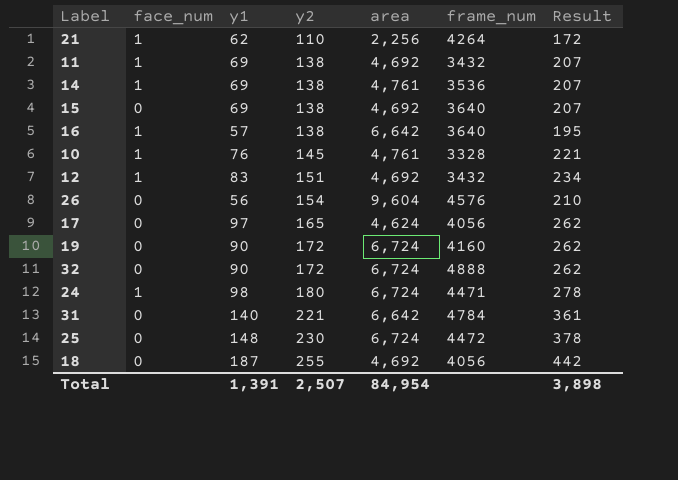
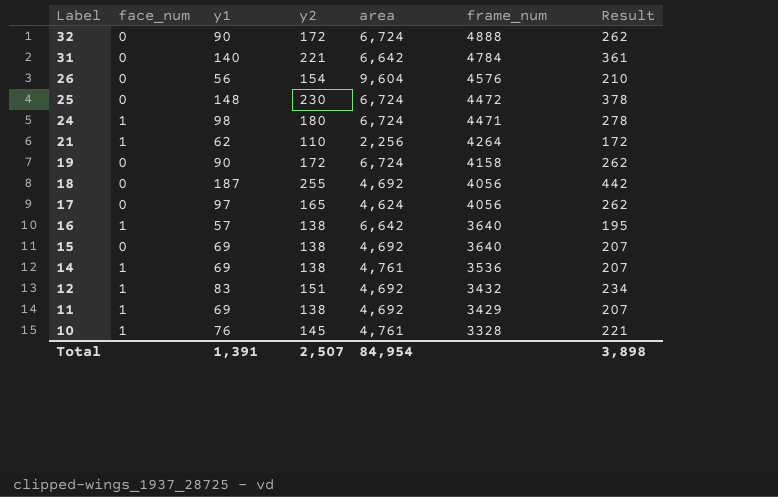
row order: y2 ascending -> Label descending
19 | frame_num: 4160 -> 4158
11 | frame_num: 3432 -> 3429

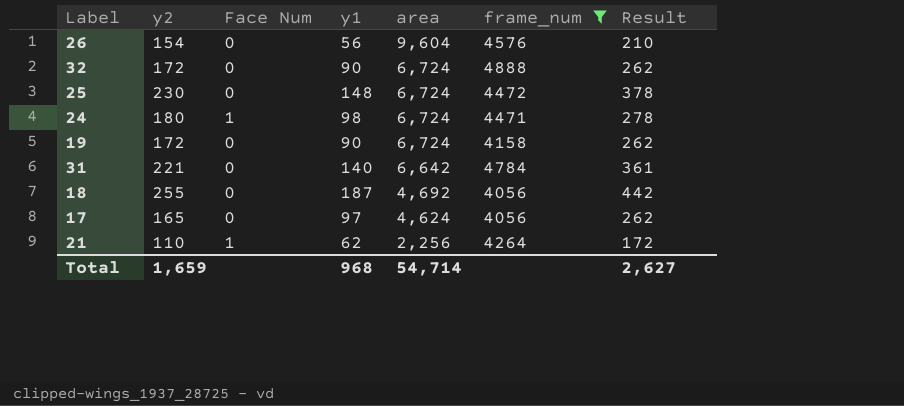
filter: none -> frame_num >= 4056
row order: Label descending -> area descending
column y2 | position: 4 -> 2
column name: face_num -> Face Num
Total | y2: 2,507 -> 1,659
Total | y1: 1,391 -> 968
Total | area: 84,954 -> 54,714
Total | Result: 3,898 -> 2,627

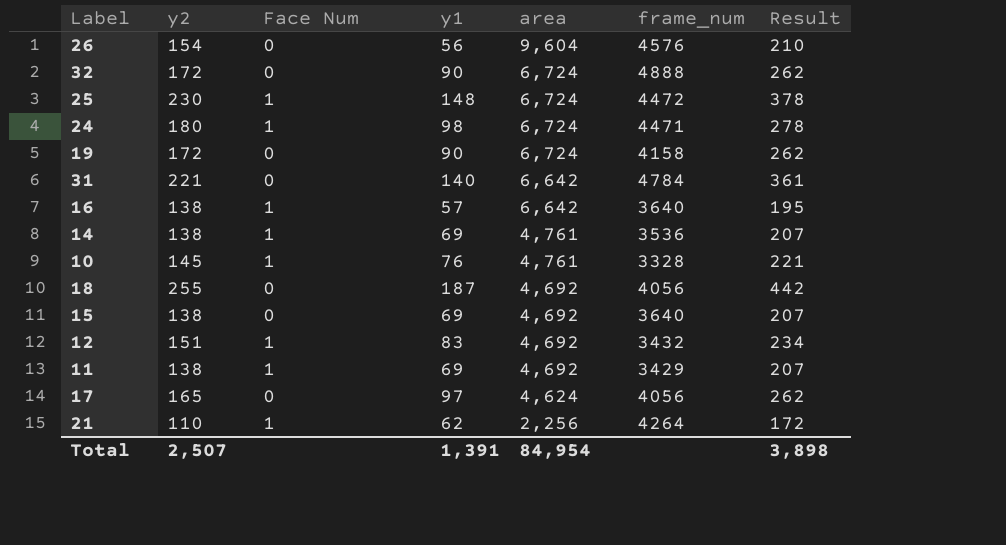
filter: frame_num >= 4056 -> none
25 | Face Num: 0 -> 1
Total | y2: 1,659 -> 2,507
Total | y1: 968 -> 1,391
Total | area: 54,714 -> 84,954
Total | Result: 2,627 -> 3,898

